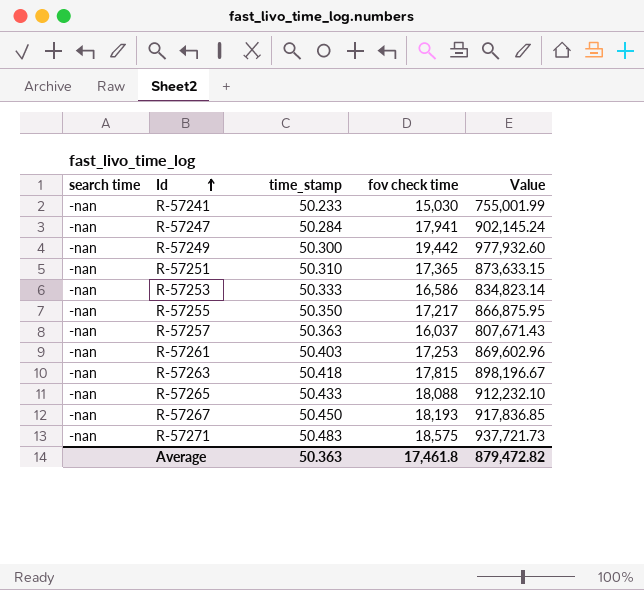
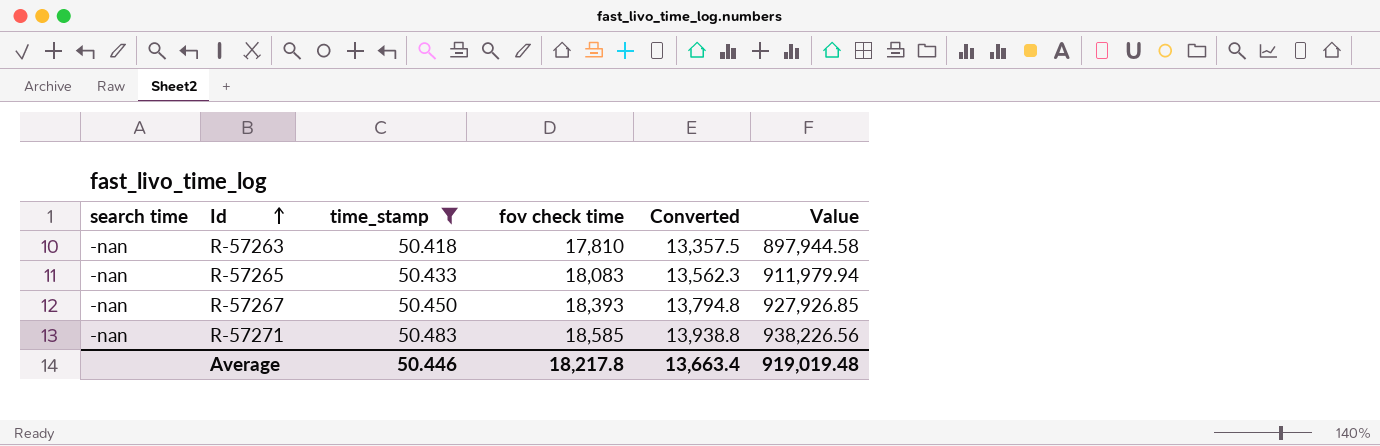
filter: none -> time_stamp >= 50.418
column Converted | formula: none -> [fov check time] * 0.75
R-57263 | fov check time: 17,815 -> 17,810
R-57263 | Value: 898,196.67 -> 897,944.58
R-57265 | fov check time: 18,088 -> 18,083
R-57265 | Value: 912,232.10 -> 911,979.94
R-57267 | fov check time: 18,193 -> 18,393
R-57267 | Value: 917,836.85 -> 927,926.85
R-57271 | fov check time: 18,575 -> 18,585
R-57271 | Value: 937,721.73 -> 938,226.56
Average | time_stamp: 50.363 -> 50.446
Average | fov check time: 17,461.8 -> 18,217.8
Average | Value: 879,472.82 -> 919,019.48

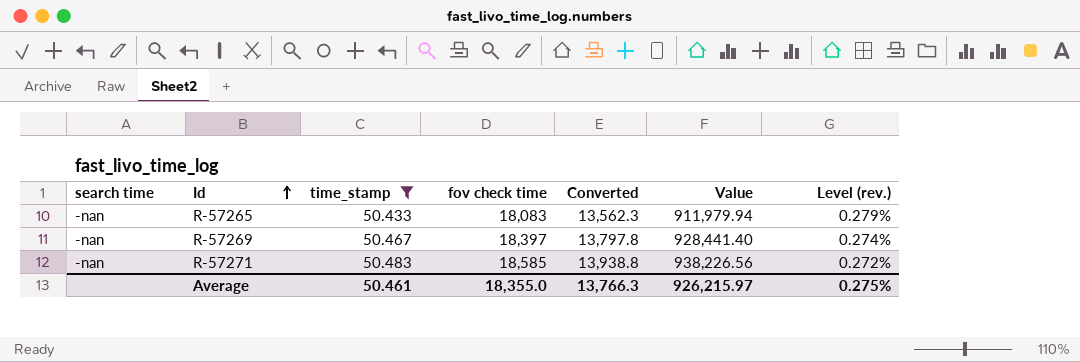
column Level (rev.) | formula: none -> [time_stamp] / [fov check time]
row R-57263: -nan | 50.418 | 17,810 | 13,357.5 | 897,944.58 -> none
row R-57267: -nan | 50.450 | 18,393 | 13,794.8 | 927,926.85 -> none
row R-57269: none -> -nan | 50.467 | 18,397 | 13,797.8 | 928,441.40 | 0.274%
Average | time_stamp: 50.446 -> 50.461
Average | fov check time: 18,217.8 -> 18,355.0
Average | Converted: 13,663.4 -> 13,766.3
Average | Value: 919,019.48 -> 926,215.97

